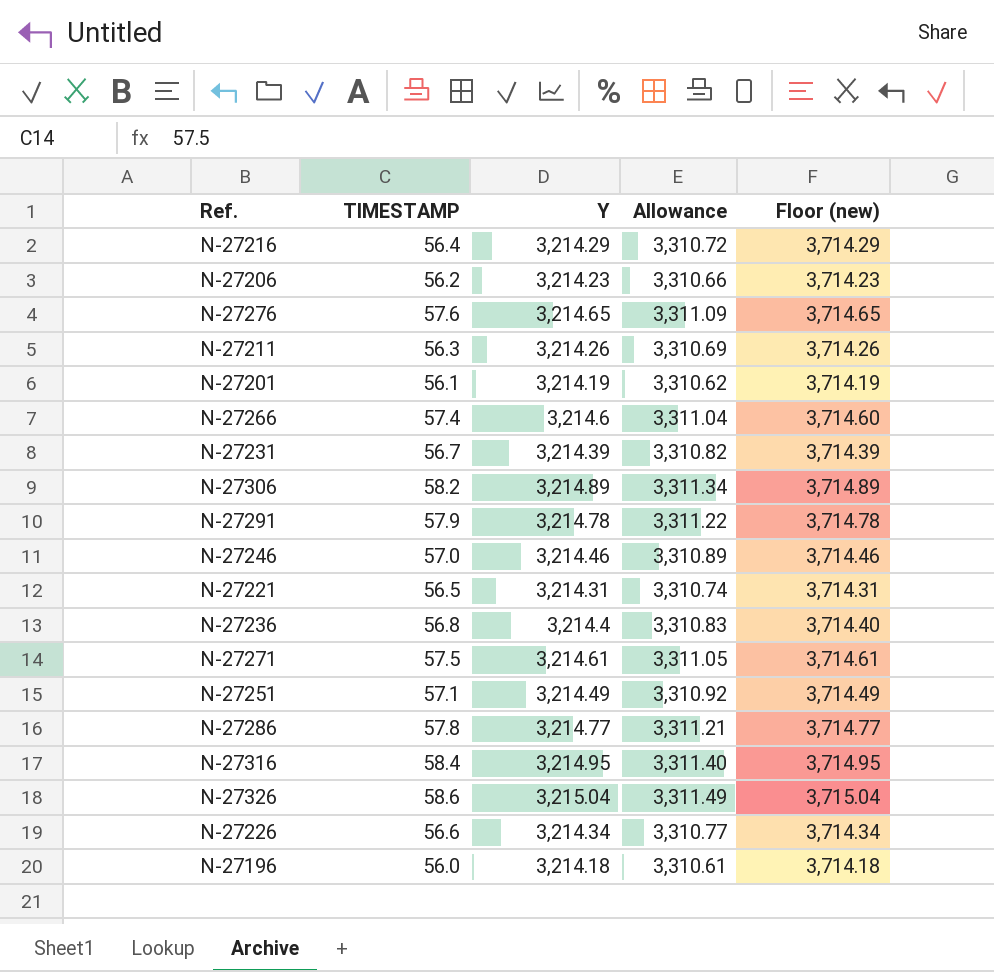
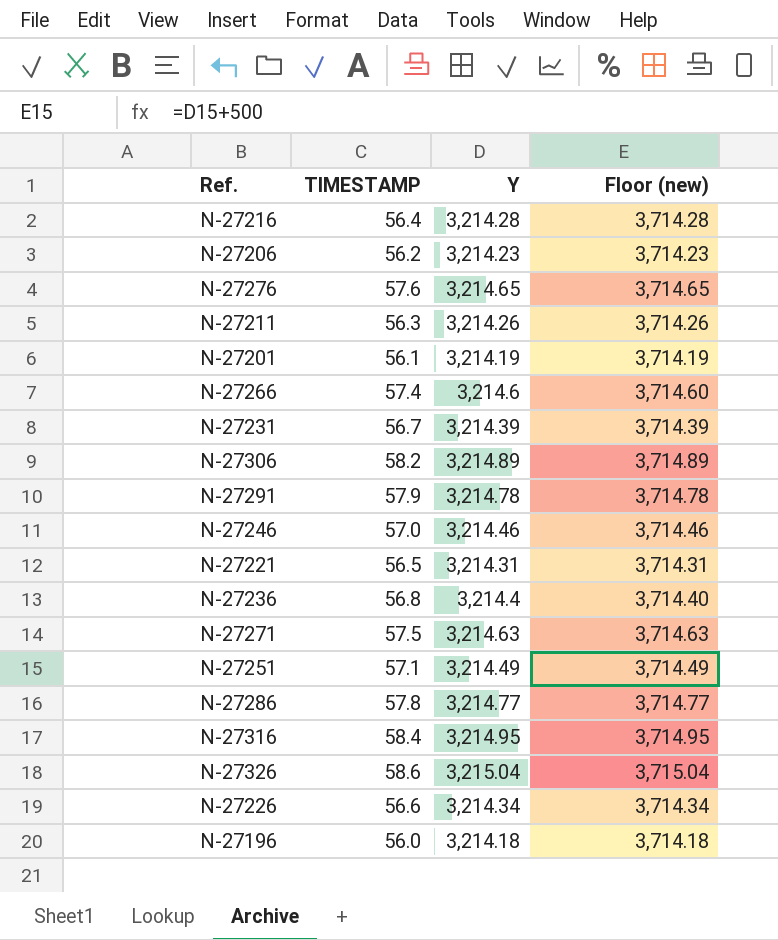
column Allowance | formula: [Y] * 1.03 -> none
N-27216 | Y: 3,214.29 -> 3,214.28
N-27216 | Floor (new): 3,714.29 -> 3,714.28
N-27271 | Y: 3,214.61 -> 3,214.63
N-27271 | Floor (new): 3,714.61 -> 3,714.63

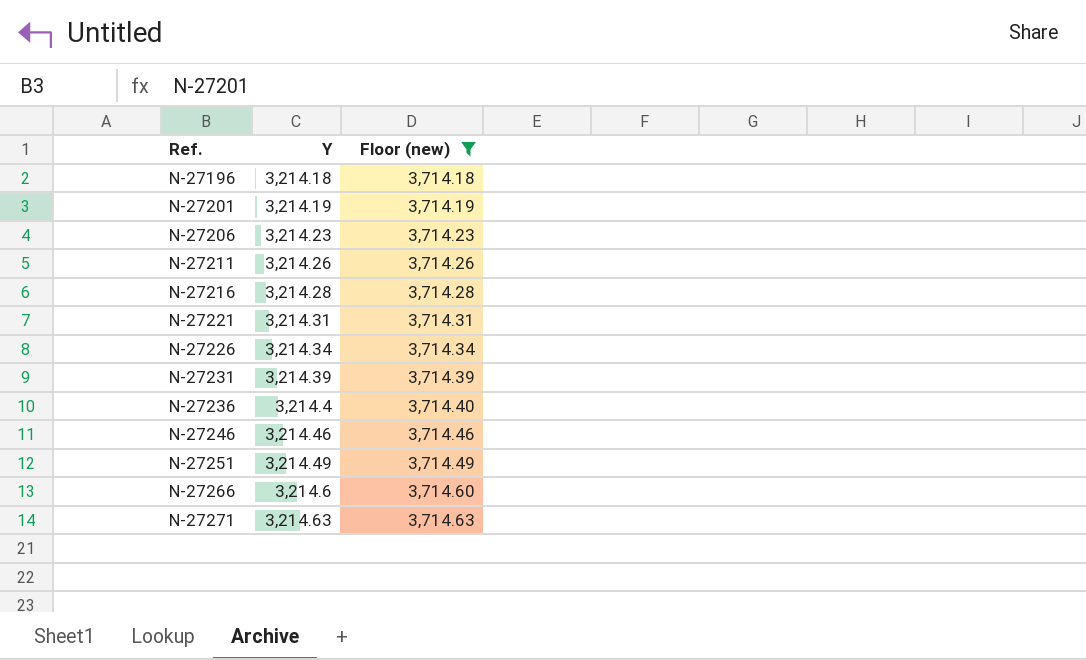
filter: none -> Floor (new) <= 3,714.63
row order: none -> Ref. ascending
column TIMESTAMP | position: 2 -> none

